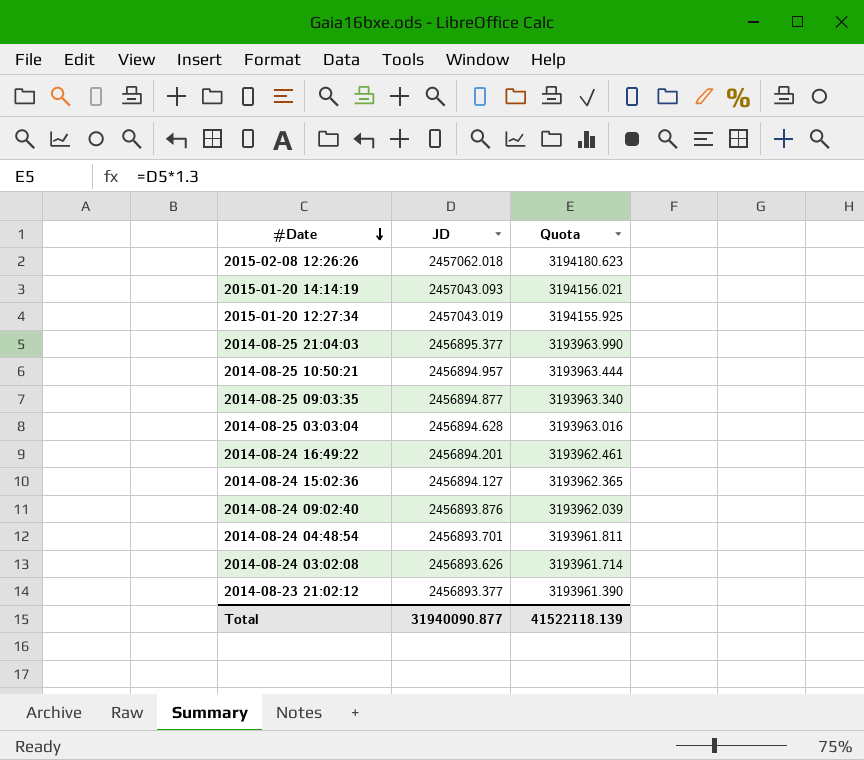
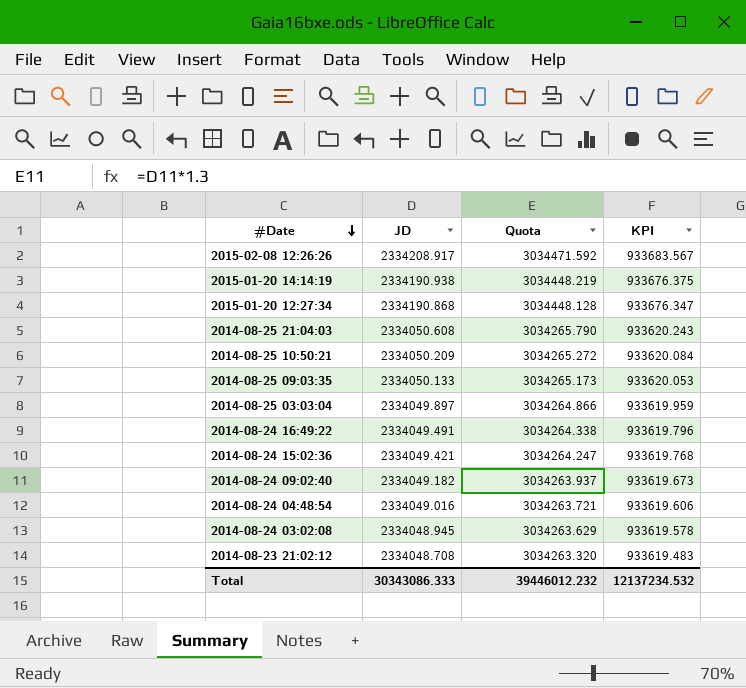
column KPI | formula: none -> [JD] * 0.4
2015-02-08 12:26:26 | JD: 2457062.018 -> 2334208.917
2015-02-08 12:26:26 | Quota: 3194180.623 -> 3034471.592
2015-01-20 14:14:19 | JD: 2457043.093 -> 2334190.938
2015-01-20 14:14:19 | Quota: 3194156.021 -> 3034448.219
2015-01-20 12:27:34 | JD: 2457043.019 -> 2334190.868
2015-01-20 12:27:34 | Quota: 3194155.925 -> 3034448.128
2014-08-25 21:04:03 | JD: 2456895.377 -> 2334050.608
2014-08-25 21:04:03 | Quota: 3193963.990 -> 3034265.790
2014-08-25 10:50:21 | JD: 2456894.957 -> 2334050.209
2014-08-25 10:50:21 | Quota: 3193963.444 -> 3034265.272
2014-08-25 09:03:35 | JD: 2456894.877 -> 2334050.133
2014-08-25 09:03:35 | Quota: 3193963.340 -> 3034265.173
2014-08-25 03:03:04 | JD: 2456894.628 -> 2334049.897
2014-08-25 03:03:04 | Quota: 3193963.016 -> 3034264.866
2014-08-24 16:49:22 | JD: 2456894.201 -> 2334049.491
2014-08-24 16:49:22 | Quota: 3193962.461 -> 3034264.338
2014-08-24 15:02:36 | JD: 2456894.127 -> 2334049.421
2014-08-24 15:02:36 | Quota: 3193962.365 -> 3034264.247
2014-08-24 09:02:40 | JD: 2456893.876 -> 2334049.182
2014-08-24 09:02:40 | Quota: 3193962.039 -> 3034263.937
2014-08-24 04:48:54 | JD: 2456893.701 -> 2334049.016
2014-08-24 04:48:54 | Quota: 3193961.811 -> 3034263.721
2014-08-24 03:02:08 | JD: 2456893.626 -> 2334048.945
2014-08-24 03:02:08 | Quota: 3193961.714 -> 3034263.629
2014-08-23 21:02:12 | JD: 2456893.377 -> 2334048.708
2014-08-23 21:02:12 | Quota: 3193961.390 -> 3034263.320
Total | JD: 31940090.877 -> 30343086.333
Total | Quota: 41522118.139 -> 39446012.232

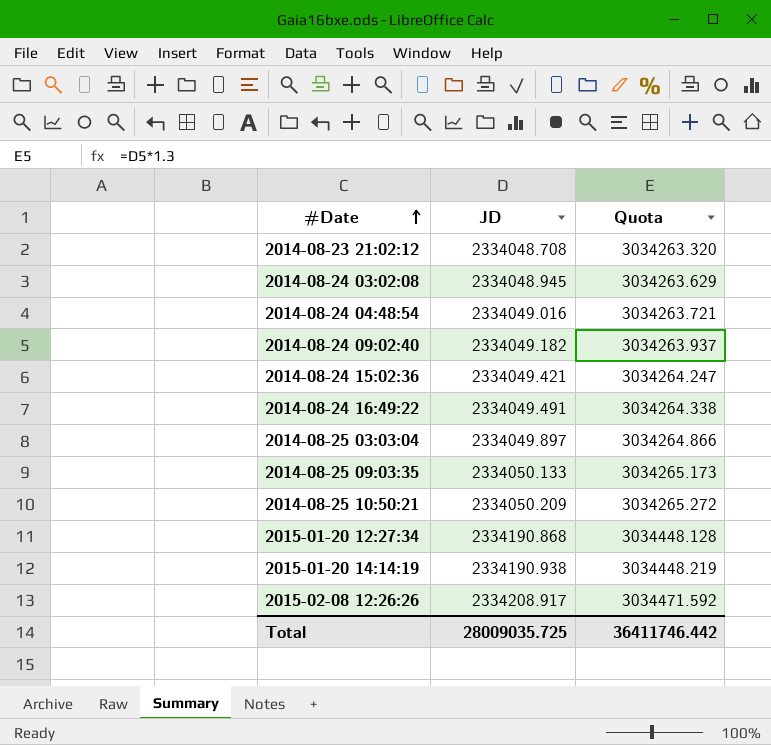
row order: #Date descending -> #Date ascending
column KPI | formula: [JD] * 0.4 -> none
row 2014-08-25 21:04:03: 2334050.608 | 3034265.790 | 933620.243 -> none
Total | JD: 30343086.333 -> 28009035.725
Total | Quota: 39446012.232 -> 36411746.442

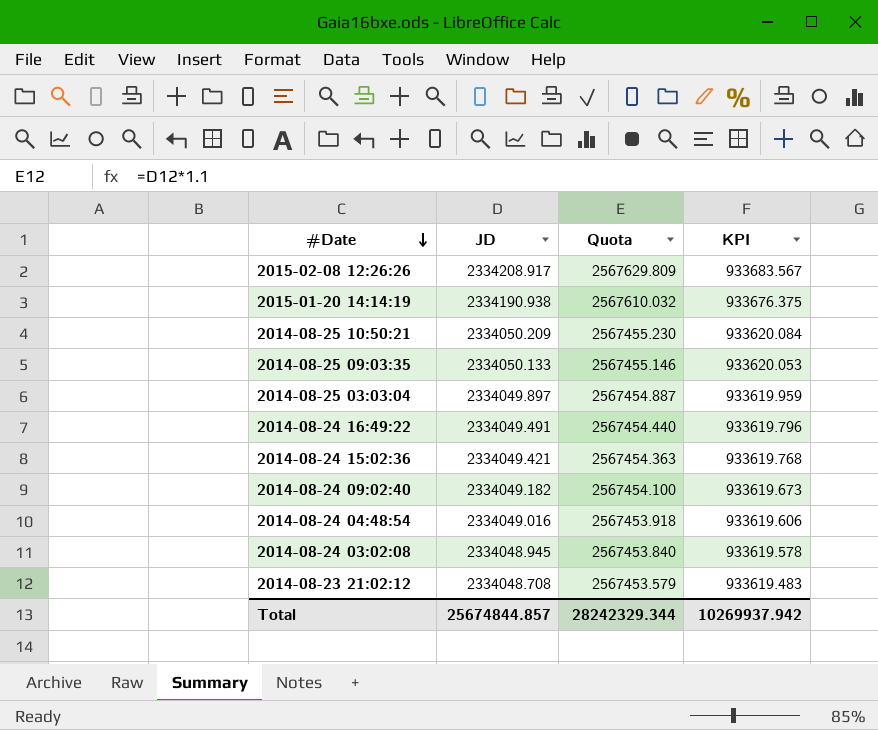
row order: #Date ascending -> #Date descending
column Quota | formula: [JD] * 1.3 -> [JD] * 1.1
column KPI | formula: none -> [JD] * 0.4
row 2015-01-20 12:27:34: 2334190.868 | 3034448.128 -> none
Total | JD: 28009035.725 -> 25674844.857
Total | Quota: 36411746.442 -> 28242329.344

